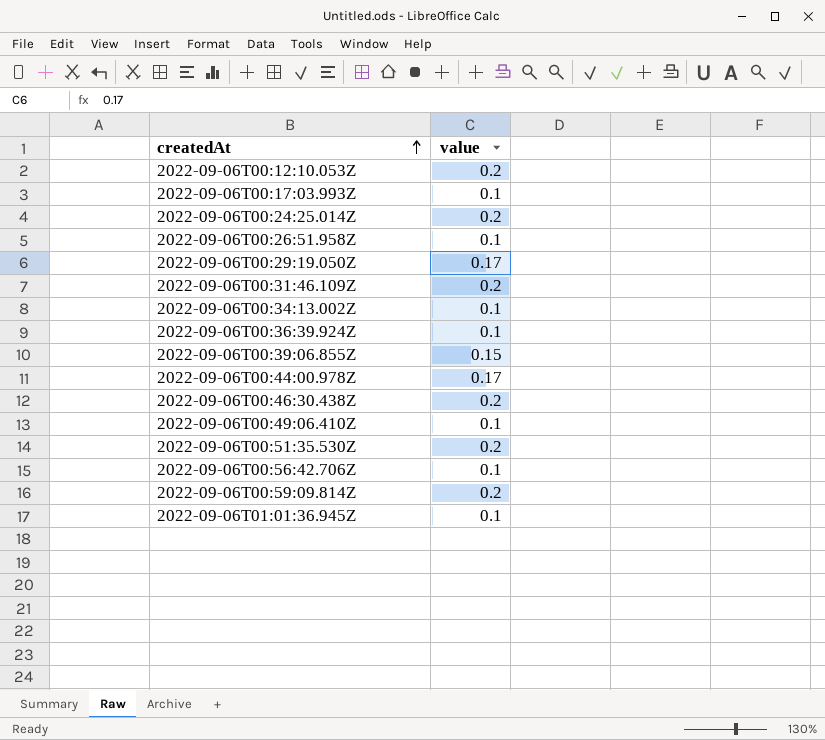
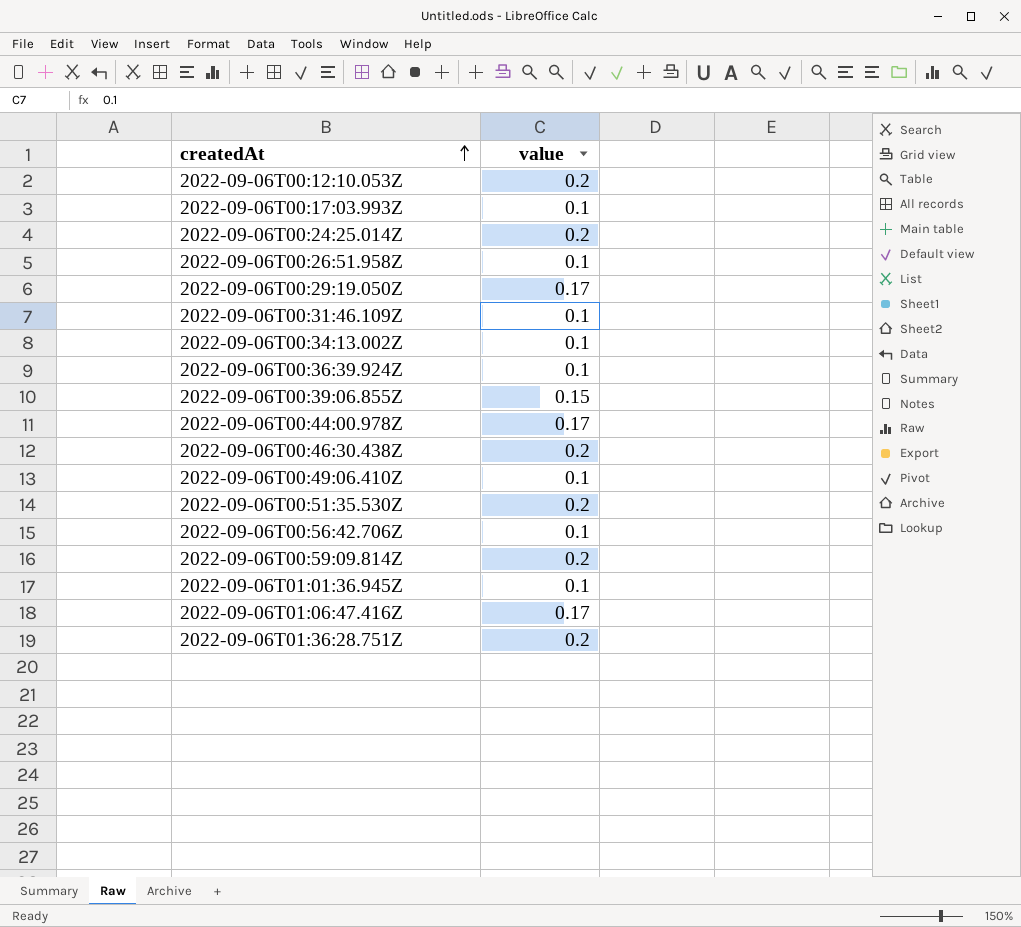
2022-09-06T00:31:46.109Z | value: 0.2 -> 0.1
row 2022-09-06T01:06:47.416Z: none -> 0.17
row 2022-09-06T01:36:28.751Z: none -> 0.2

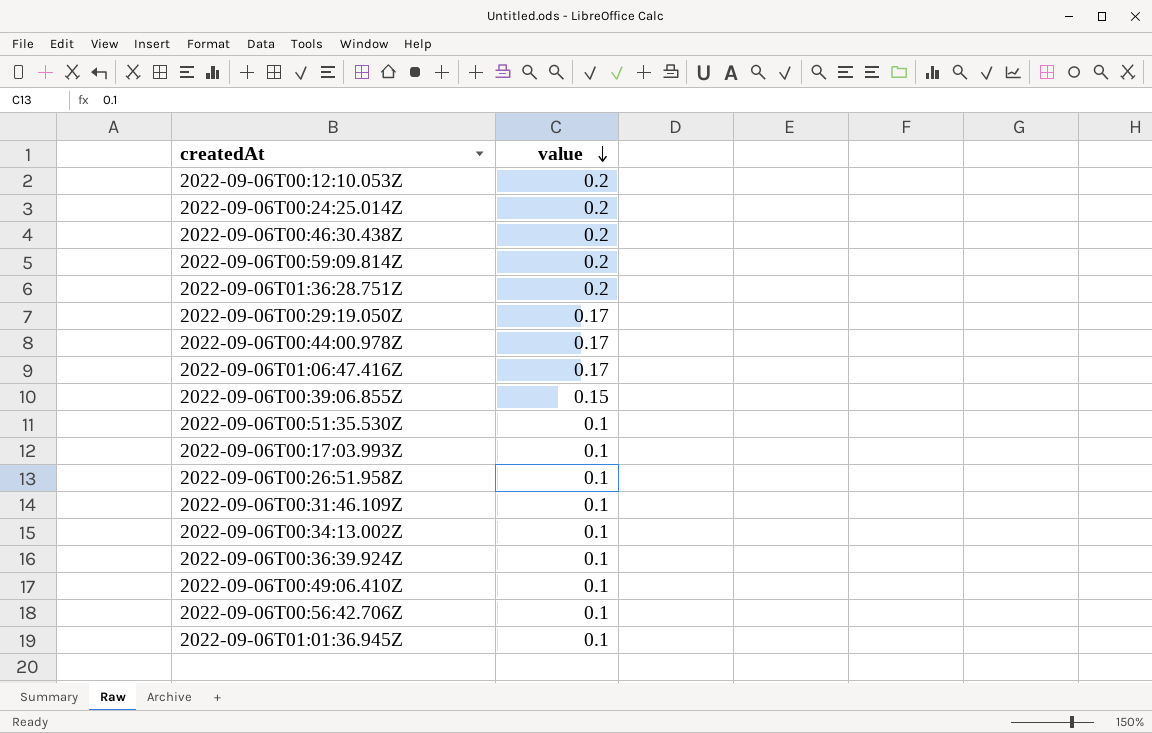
row order: createdAt ascending -> value descending
2022-09-06T00:51:35.530Z | value: 0.2 -> 0.1

